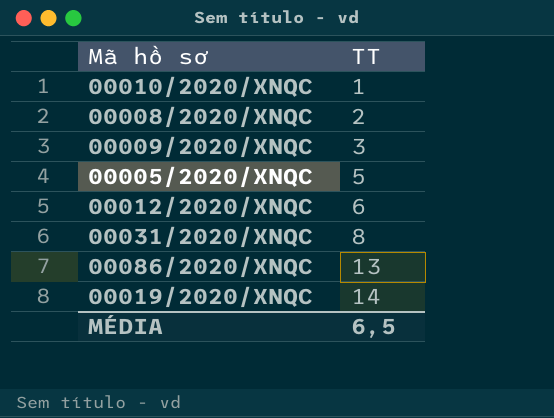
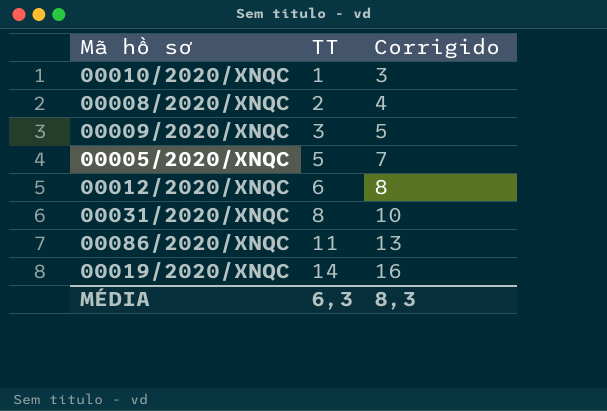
column Corrigido | formula: none -> [TT] + 2
00086/2020/XNQC | TT: 13 -> 11
MÉDIA | TT: 6,5 -> 6,3

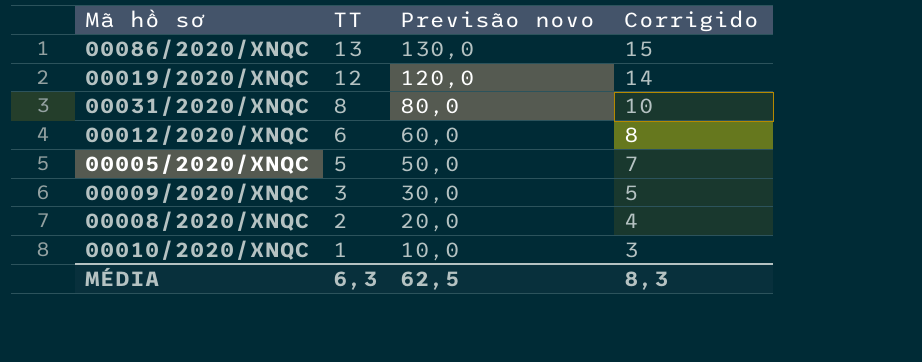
row order: TT ascending -> TT descending
column Previsão novo | formula: none -> [TT] * 10
00086/2020/XNQC | TT: 11 -> 13
00086/2020/XNQC | Corrigido: 13 -> 15
00019/2020/XNQC | TT: 14 -> 12
00019/2020/XNQC | Corrigido: 16 -> 14

